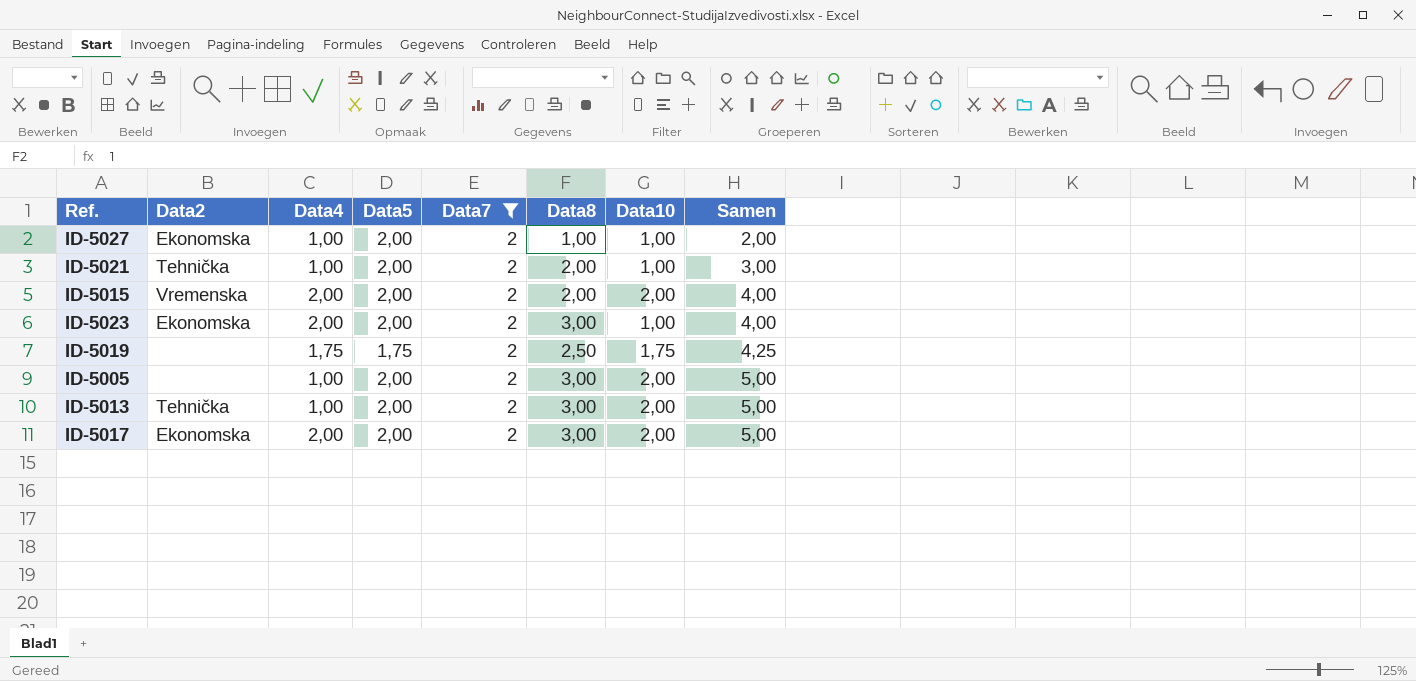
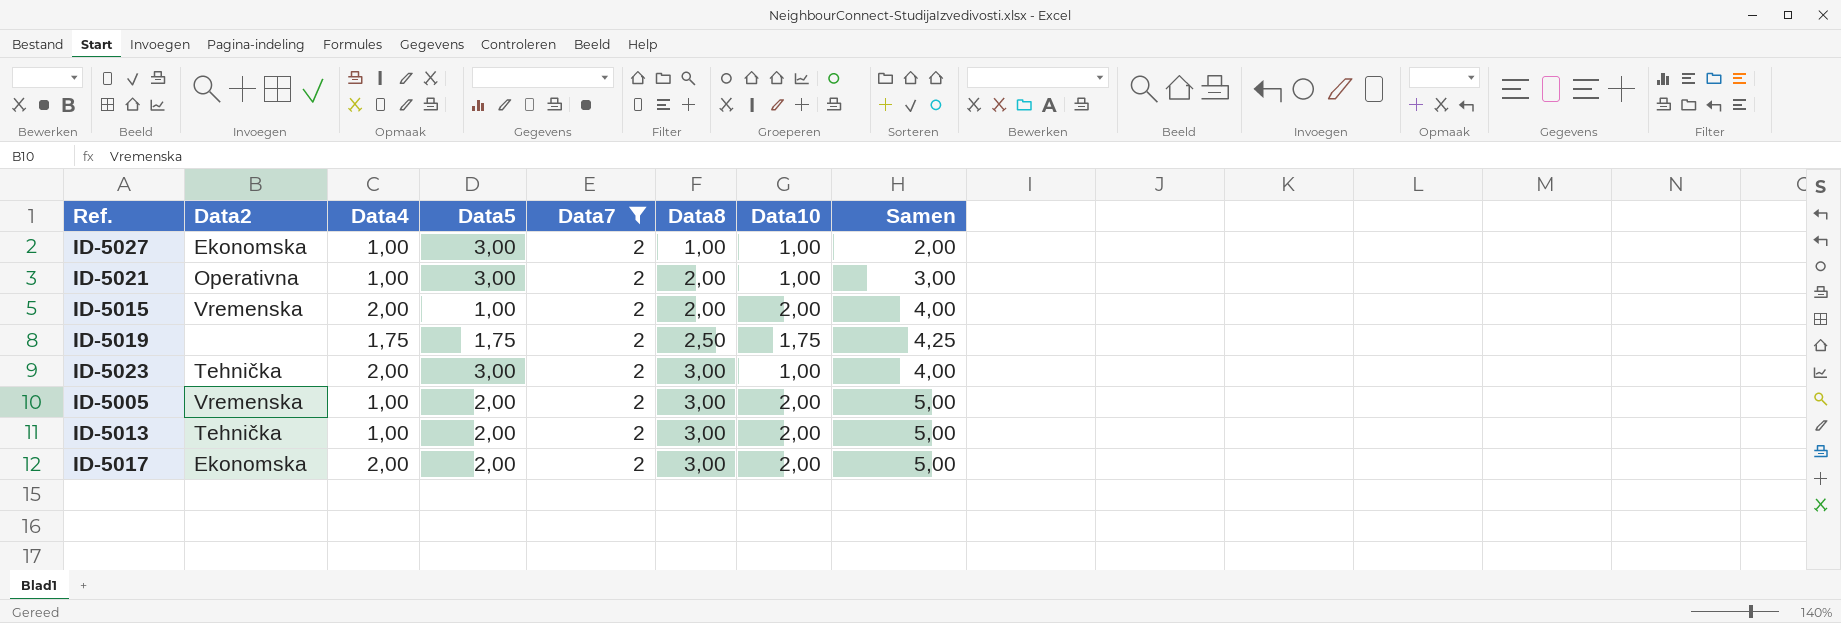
row order: Samen ascending -> Data8 ascending
ID-5027 | Data5: 2,00 -> 3,00
ID-5021 | Data2: Tehnička -> Operativna
ID-5021 | Data5: 2,00 -> 3,00
ID-5015 | Data5: 2,00 -> 1,00
ID-5023 | Data2: Ekonomska -> Tehnička
ID-5023 | Data5: 2,00 -> 3,00
ID-5005 | Data2: none -> Vremenska

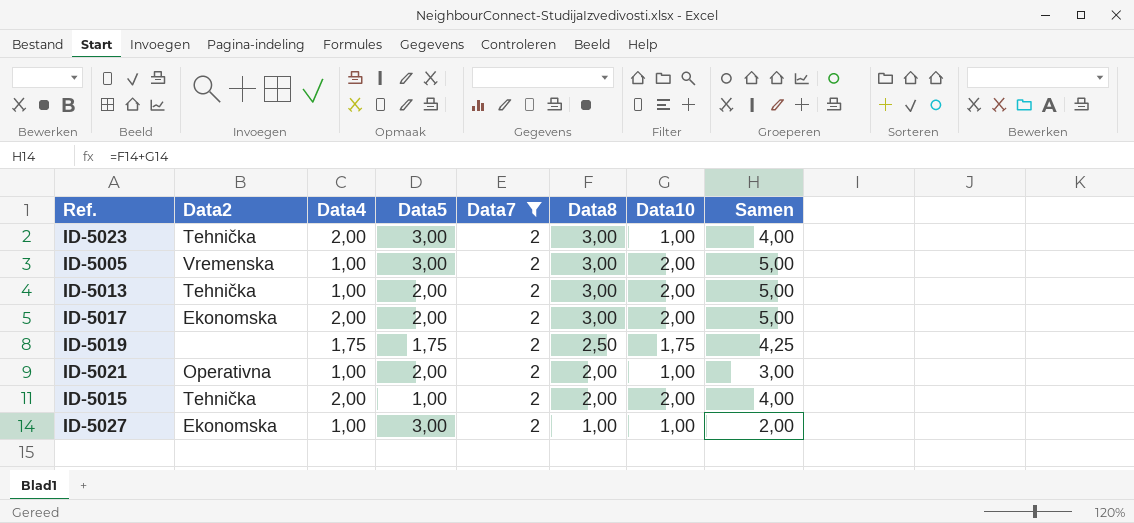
row order: Data8 ascending -> Data8 descending
ID-5005 | Data5: 2,00 -> 3,00
ID-5021 | Data5: 3,00 -> 2,00
ID-5015 | Data2: Vremenska -> Tehnička

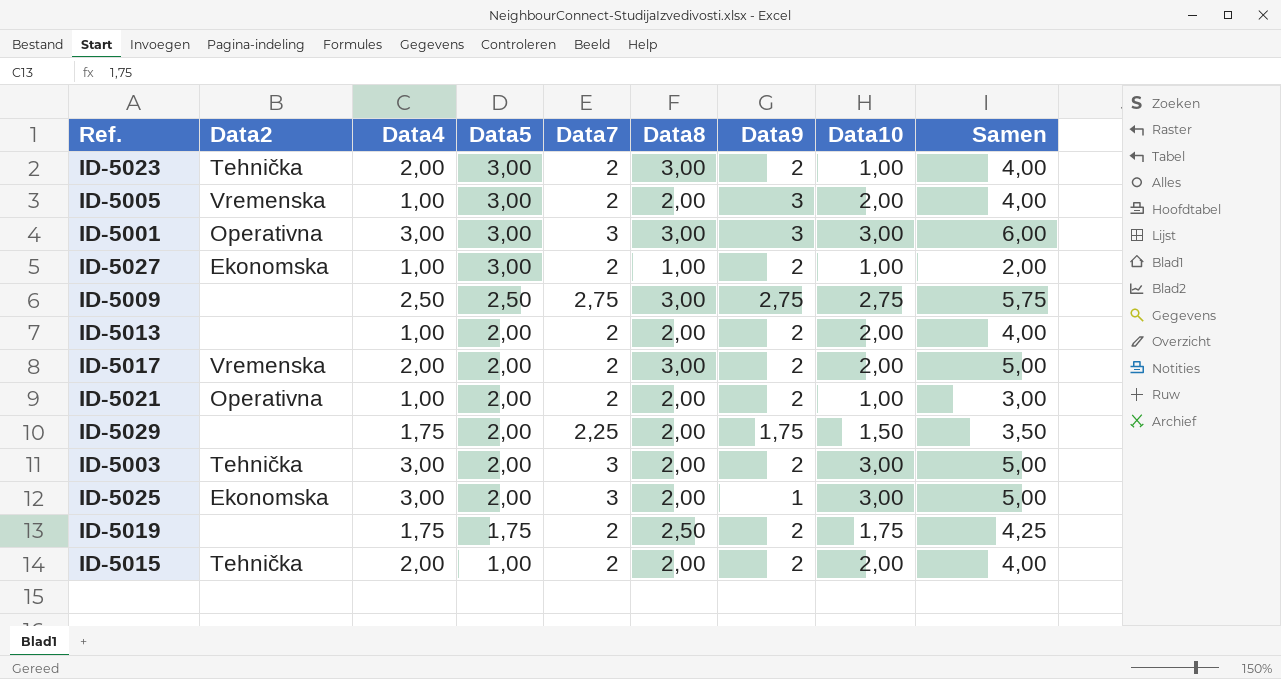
filter: Data7 = 2 -> none
row order: Data8 descending -> Data5 descending
column Data9 | position: none -> 7
ID-5005 | Data8: 3,00 -> 2,00
ID-5005 | Samen: 5,00 -> 4,00
ID-5013 | Data2: Tehnička -> none
ID-5013 | Data8: 3,00 -> 2,00
ID-5013 | Samen: 5,00 -> 4,00
ID-5017 | Data2: Ekonomska -> Vremenska

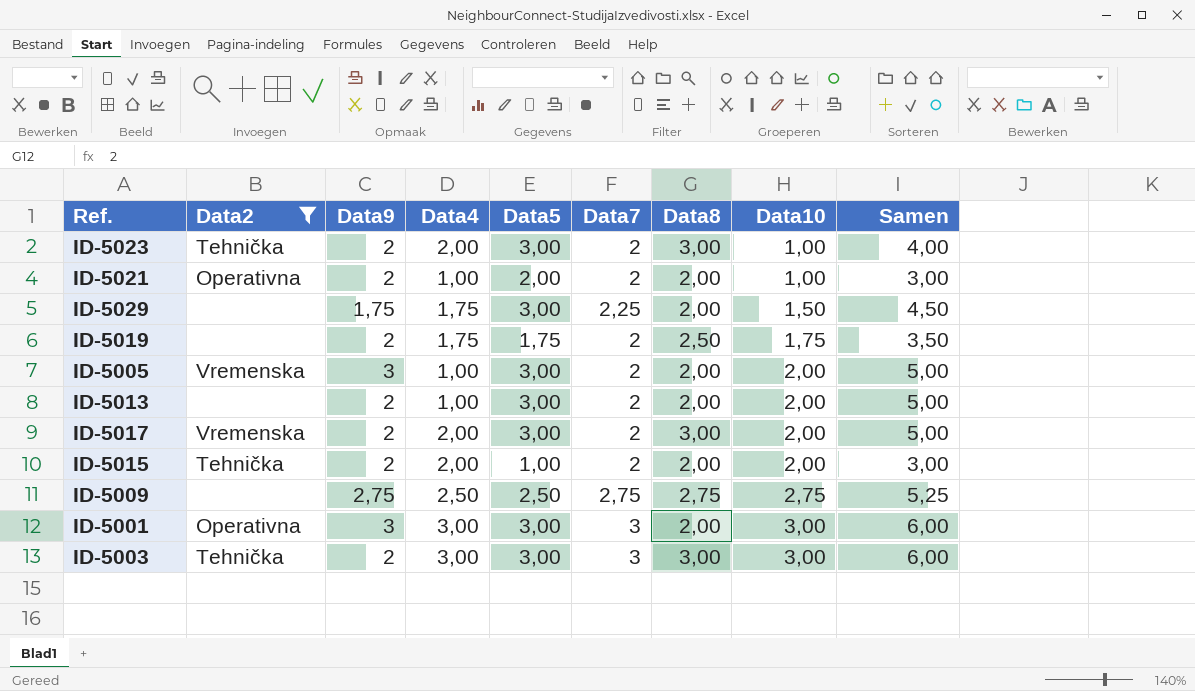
filter: none -> Data2 != Ekonomska
row order: Data5 descending -> Data10 ascending
column Data9 | position: 7 -> 3
column Samen | formula: [Data8] + [Data10] -> [Data5] + [Data10]
ID-5029 | Data5: 2,00 -> 3,00
ID-5013 | Data5: 2,00 -> 3,00
ID-5017 | Data5: 2,00 -> 3,00
ID-5009 | Data8: 3,00 -> 2,75
ID-5001 | Data8: 3,00 -> 2,00
ID-5003 | Data5: 2,00 -> 3,00
ID-5003 | Data8: 2,00 -> 3,00

